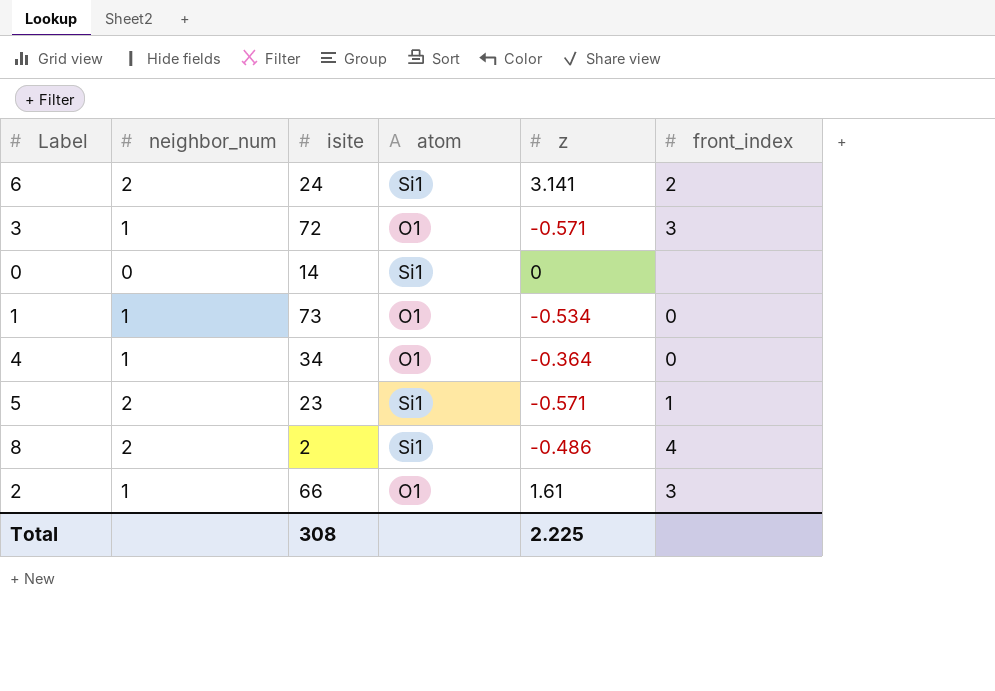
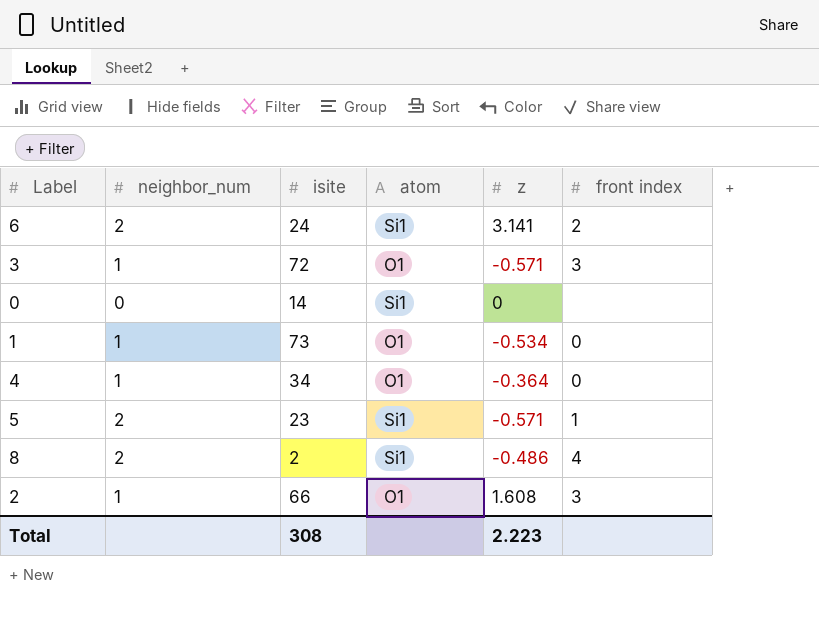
column name: front_index -> front index
2 | z: 1.61 -> 1.608
Total | z: 2.225 -> 2.223

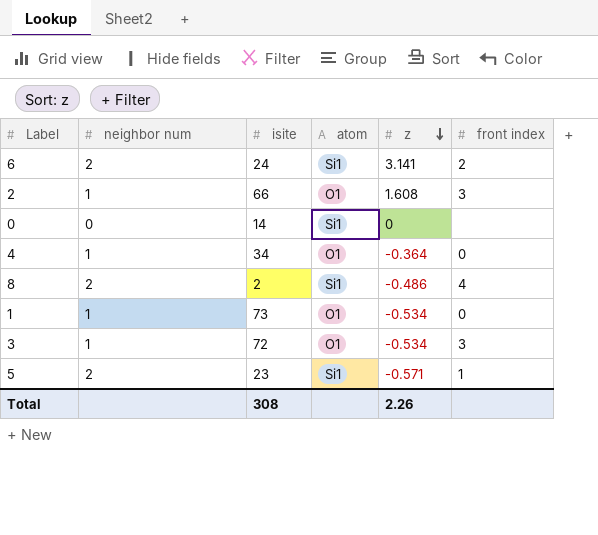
row order: none -> z descending
column name: neighbor_num -> neighbor num
3 | z: -0.571 -> -0.534
Total | z: 2.223 -> 2.26

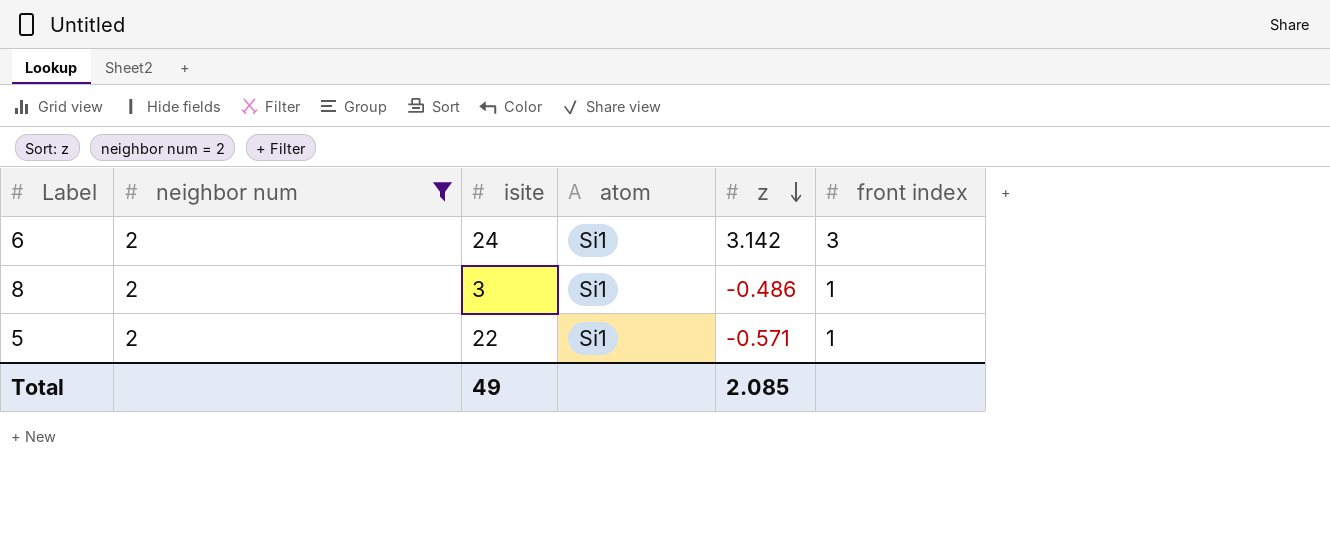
filter: none -> neighbor num = 2
6 | z: 3.141 -> 3.142
6 | front index: 2 -> 3
8 | isite: 2 -> 3
8 | front index: 4 -> 1
5 | isite: 23 -> 22
Total | isite: 308 -> 49
Total | z: 2.26 -> 2.085

